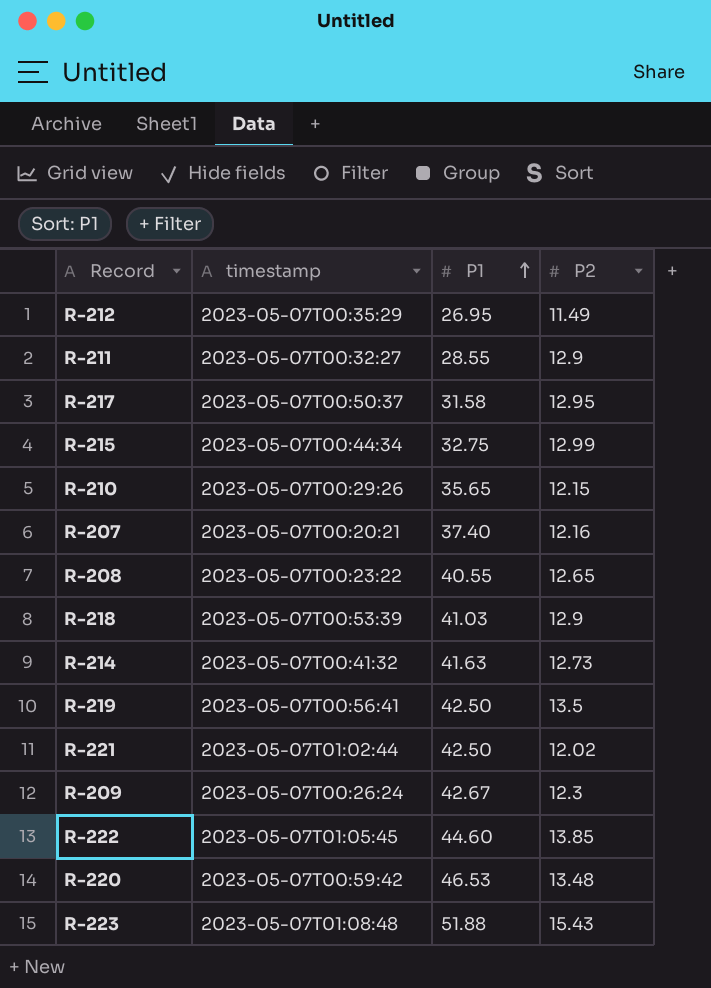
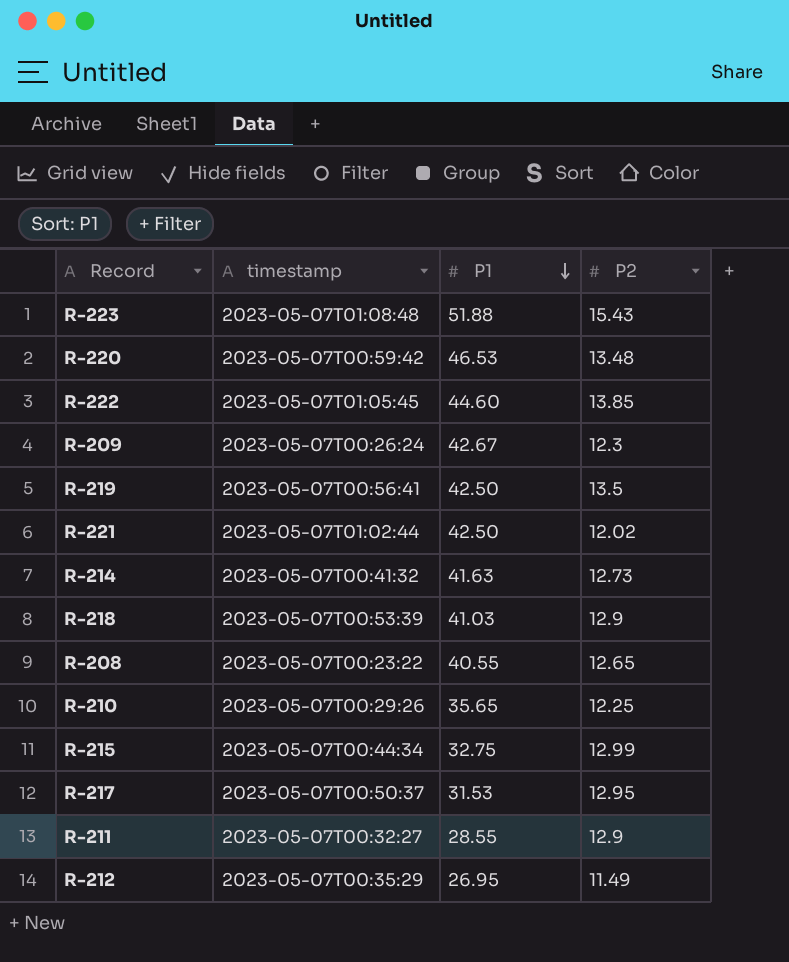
row order: P1 ascending -> P1 descending
row R-207: 2023-05-07T00:20:21 | 37.40 | 12.16 -> none
R-210 | P2: 12.15 -> 12.25
R-217 | P1: 31.58 -> 31.53

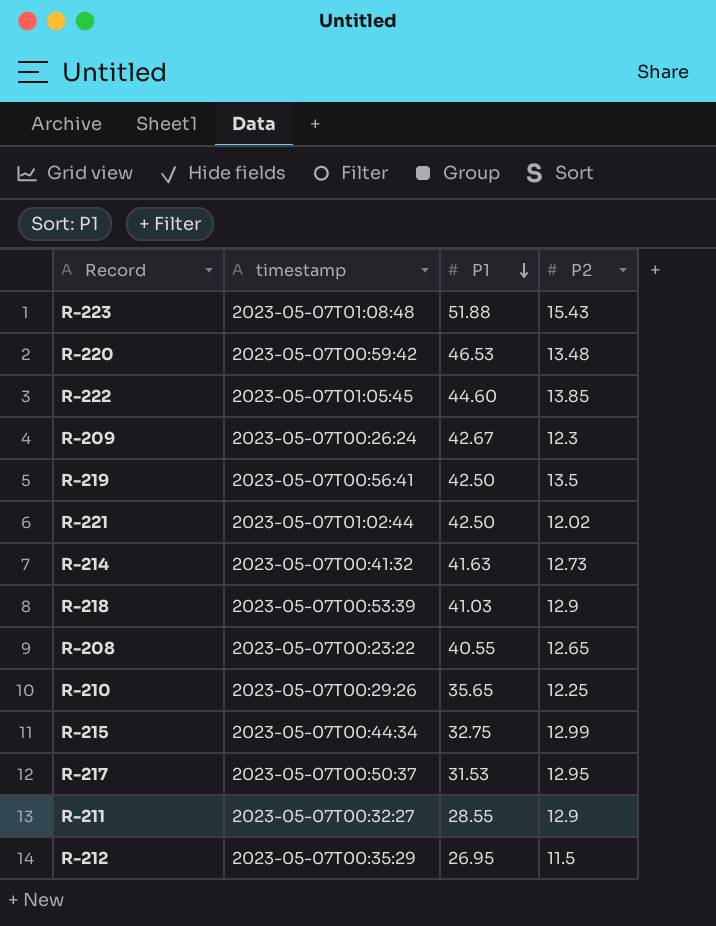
R-212 | P2: 11.49 -> 11.5

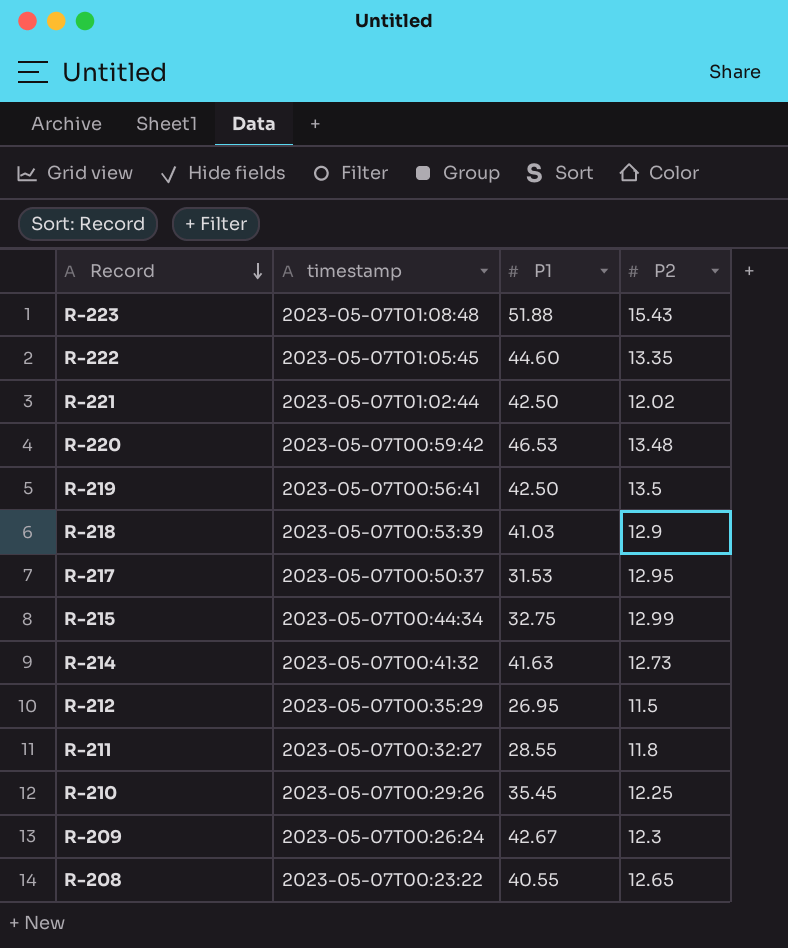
row order: P1 descending -> Record descending
R-222 | P2: 13.85 -> 13.35
R-211 | P2: 12.9 -> 11.8
R-210 | P1: 35.65 -> 35.45

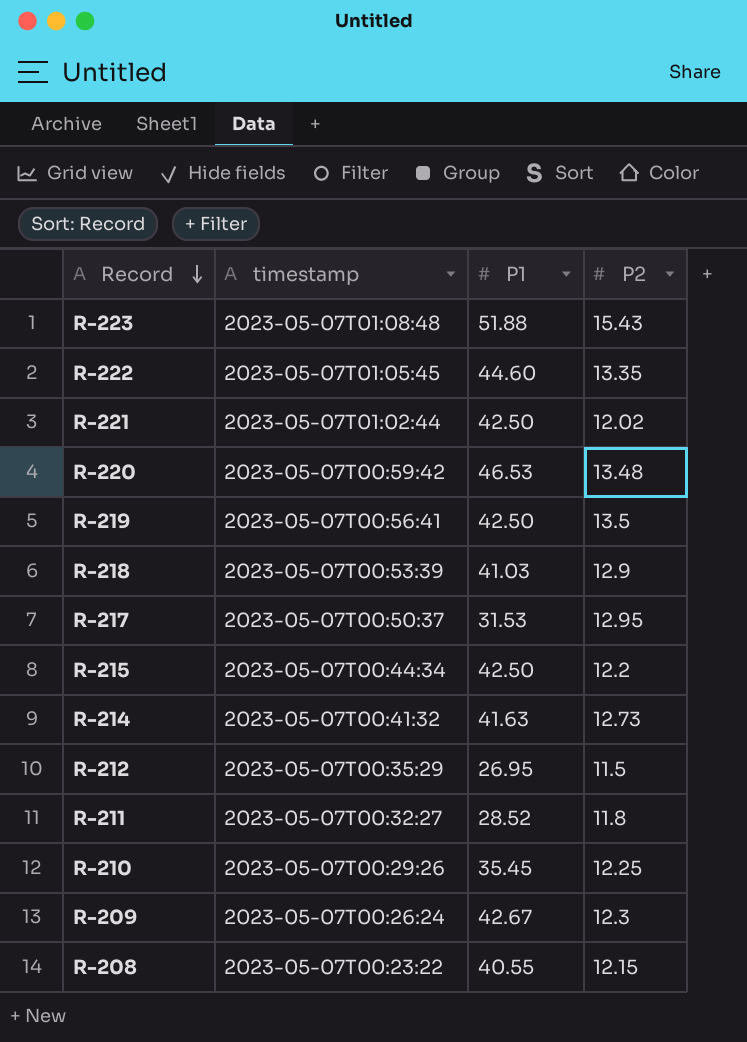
R-215 | P1: 32.75 -> 42.50
R-215 | P2: 12.99 -> 12.2
R-211 | P1: 28.55 -> 28.52
R-208 | P2: 12.65 -> 12.15

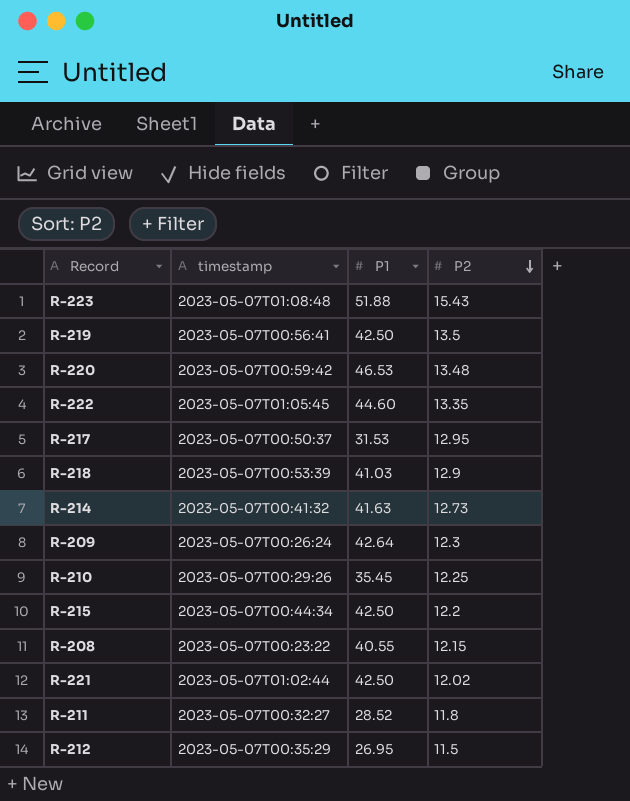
row order: Record descending -> P2 descending
R-209 | P1: 42.67 -> 42.64

